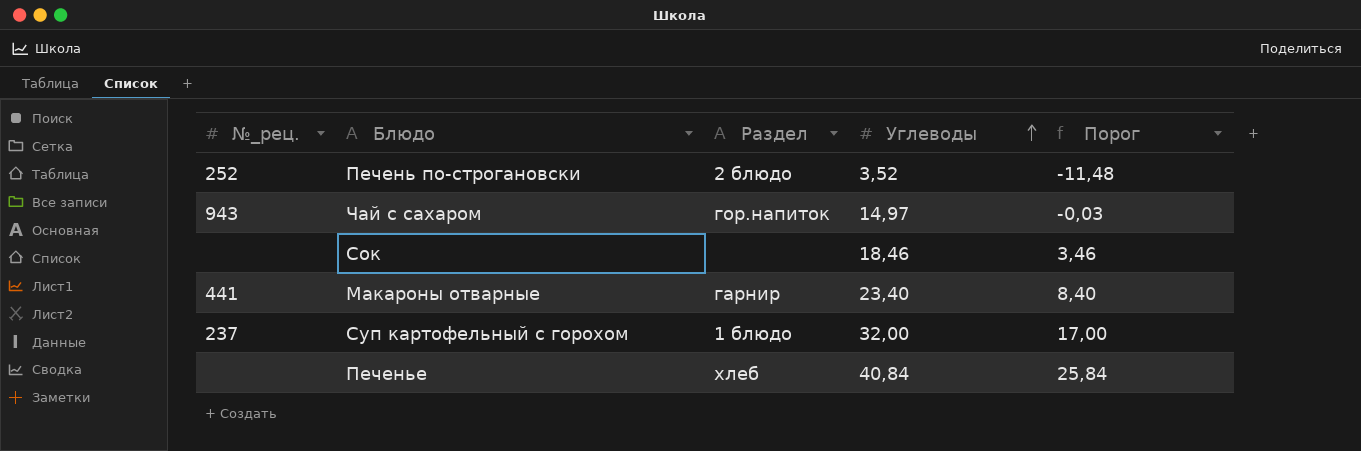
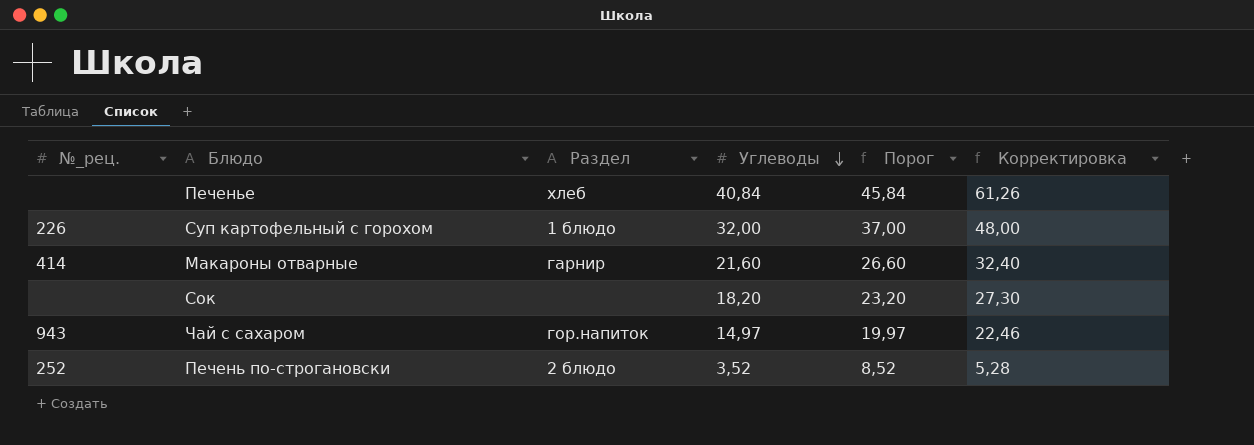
row order: Углеводы ascending -> Углеводы descending
column Порог | formula: [Углеводы] - 15 -> [Углеводы] + 5
column Корректировка | formula: none -> [Углеводы] * 1,5
Суп картофельный с горохом | №_рец.: 237 -> 226
Макароны отварные | №_рец.: 441 -> 414
Макароны отварные | Углеводы: 23,40 -> 21,60
Сок | Углеводы: 18,46 -> 18,20

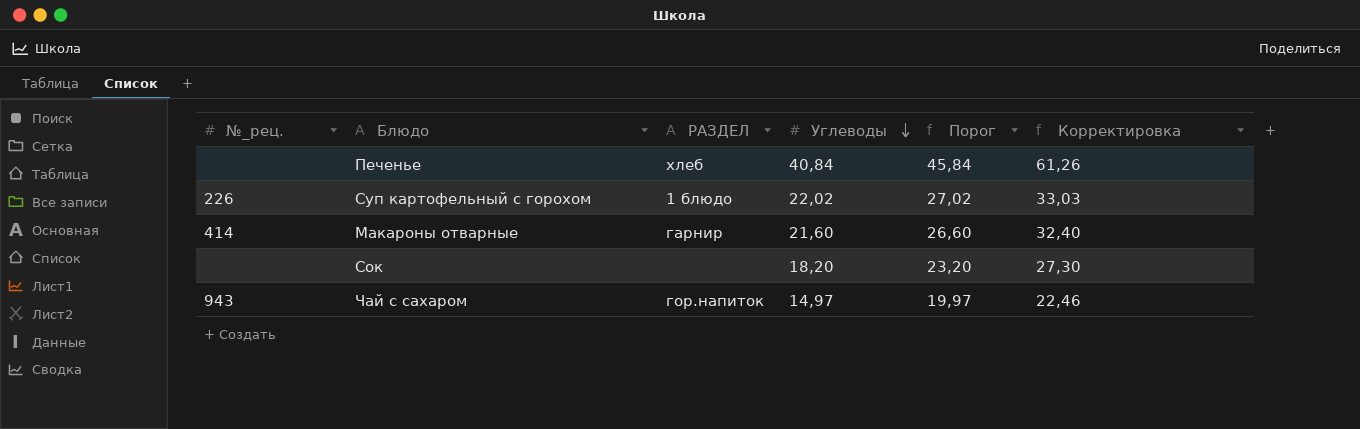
column name: Раздел -> РАЗДЕЛ
row Печень по-строгановски: 252 | 2 блюдо | 3,52 | 8,52 | 5,28 -> none
Суп картофельный с горохом | Углеводы: 32,00 -> 22,02
Суп картофельный с горохом | Порог: 37,00 -> 27,02
Суп картофельный с горохом | Корректировка: 48,00 -> 33,03

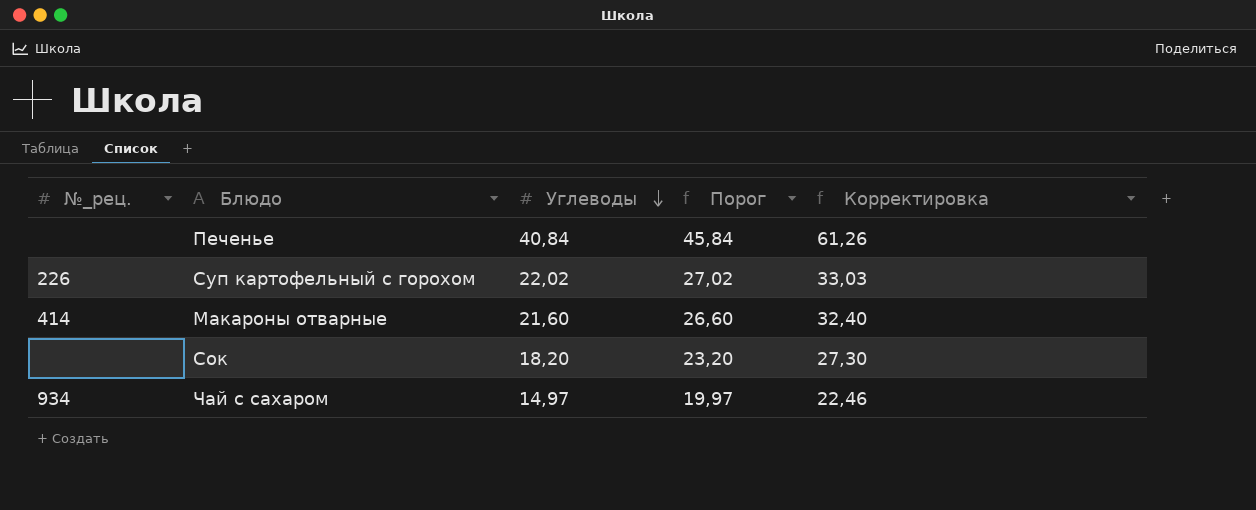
column РАЗДЕЛ | position: 3 -> none
Чай с сахаром | №_рец.: 943 -> 934

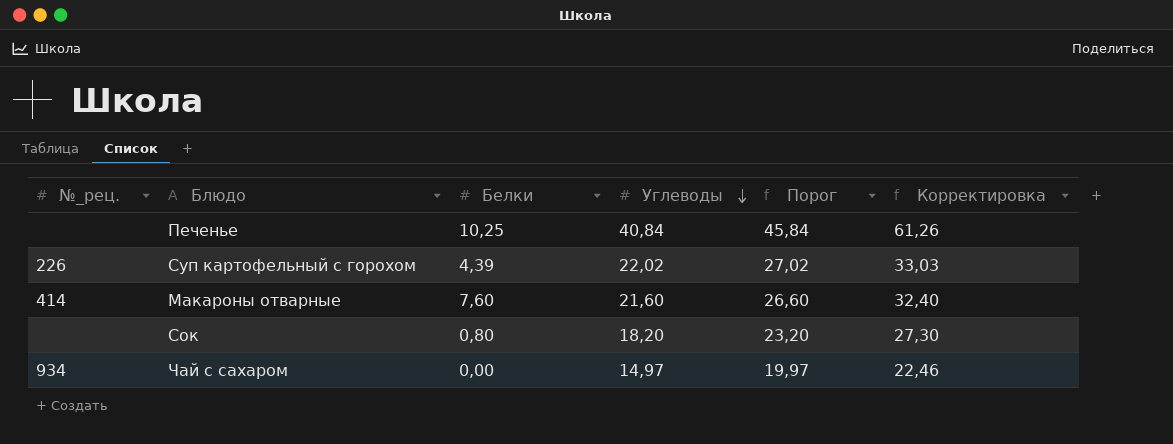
column Белки | position: none -> 3

